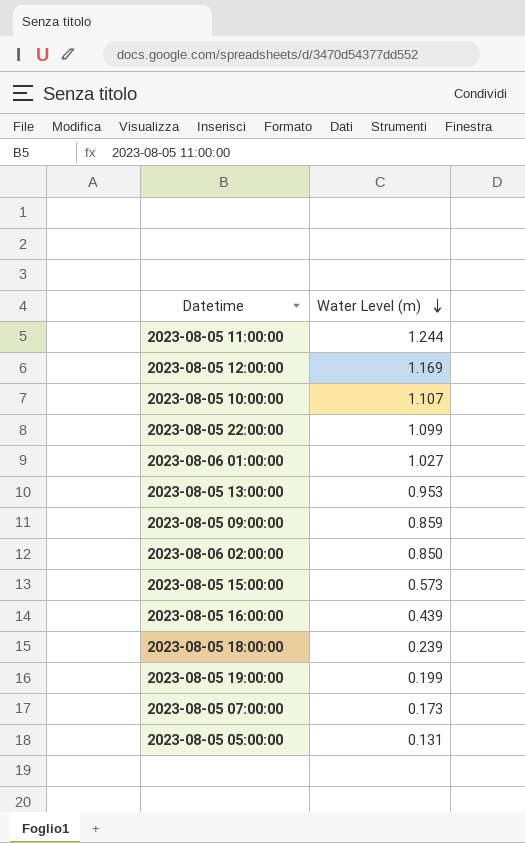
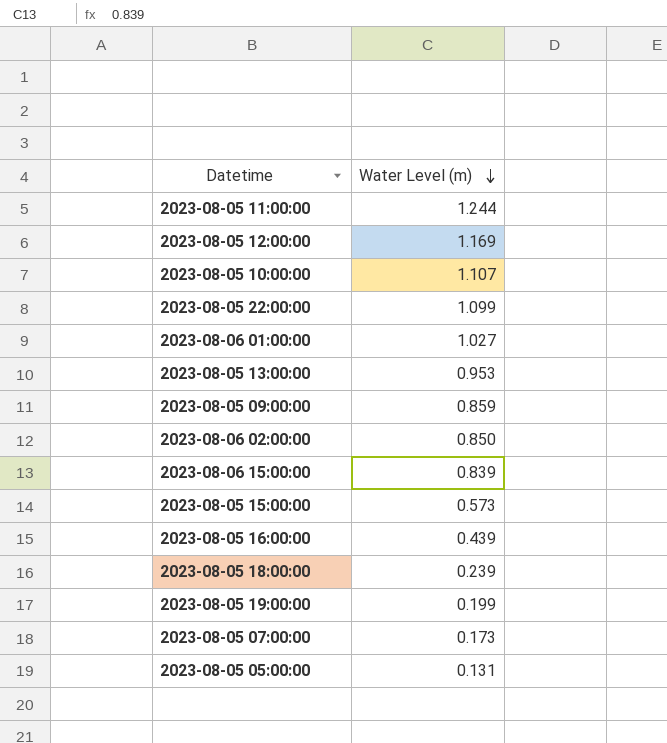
row 2023-08-06 15:00:00: none -> 0.839

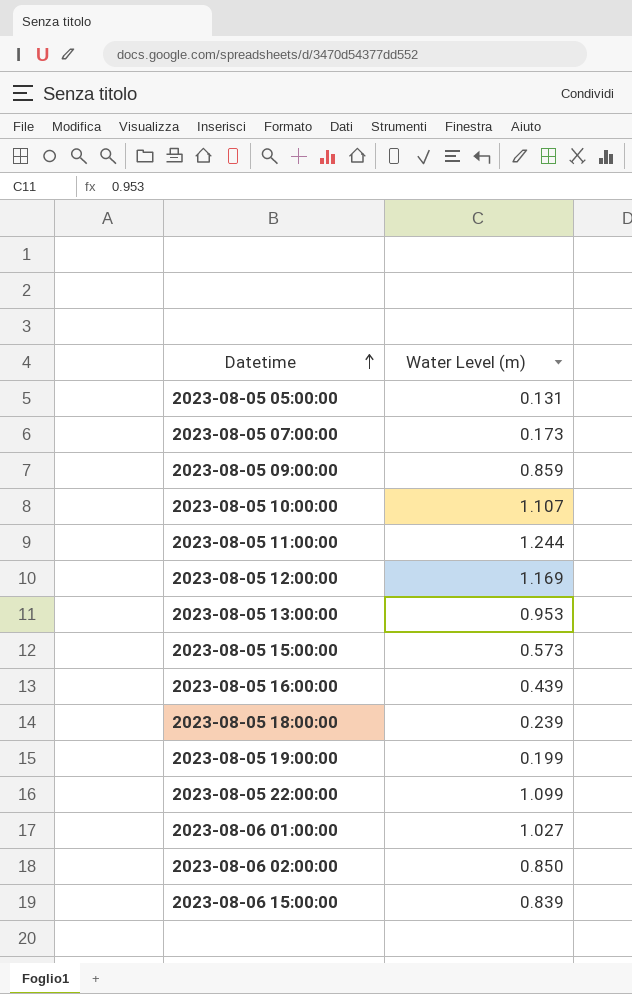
row order: Water Level (m) descending -> Datetime ascending

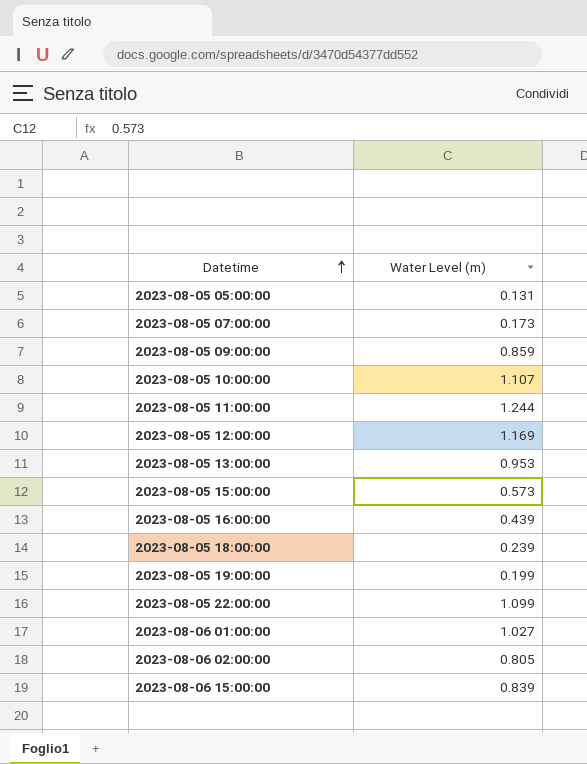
2023-08-06 02:00:00 | Water Level (m): 0.850 -> 0.805

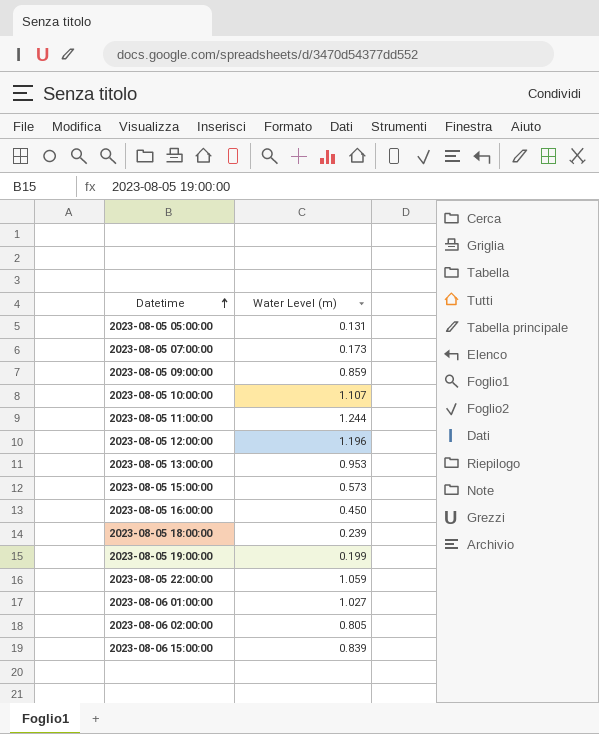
2023-08-05 12:00:00 | Water Level (m): 1.169 -> 1.196
2023-08-05 16:00:00 | Water Level (m): 0.439 -> 0.450
2023-08-05 22:00:00 | Water Level (m): 1.099 -> 1.059

